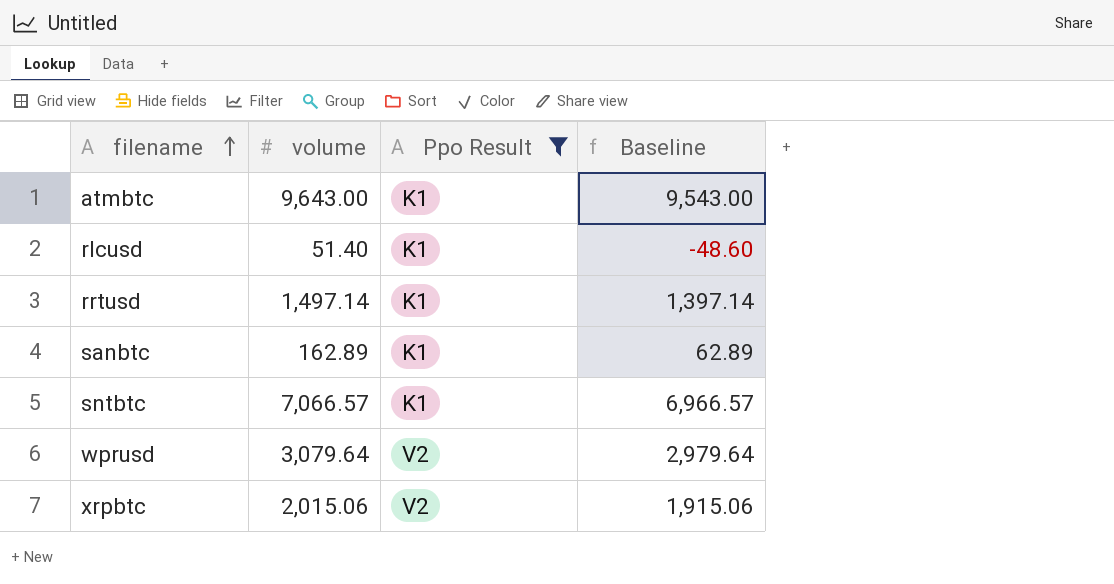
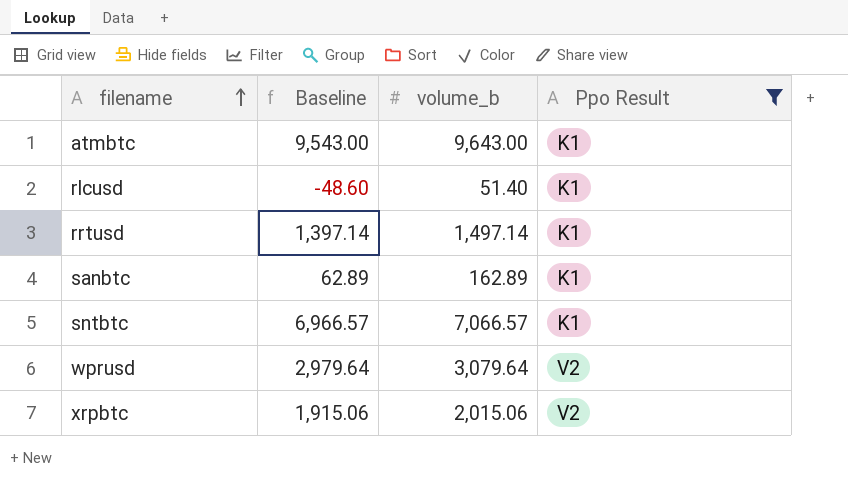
column Baseline | position: 4 -> 2
column name: volume -> volume_b

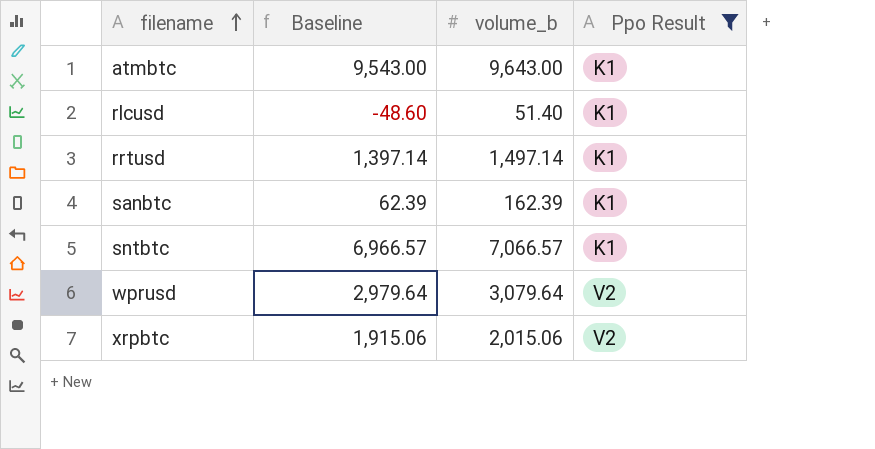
sanbtc | Baseline: 62.89 -> 62.39
sanbtc | volume_b: 162.89 -> 162.39

